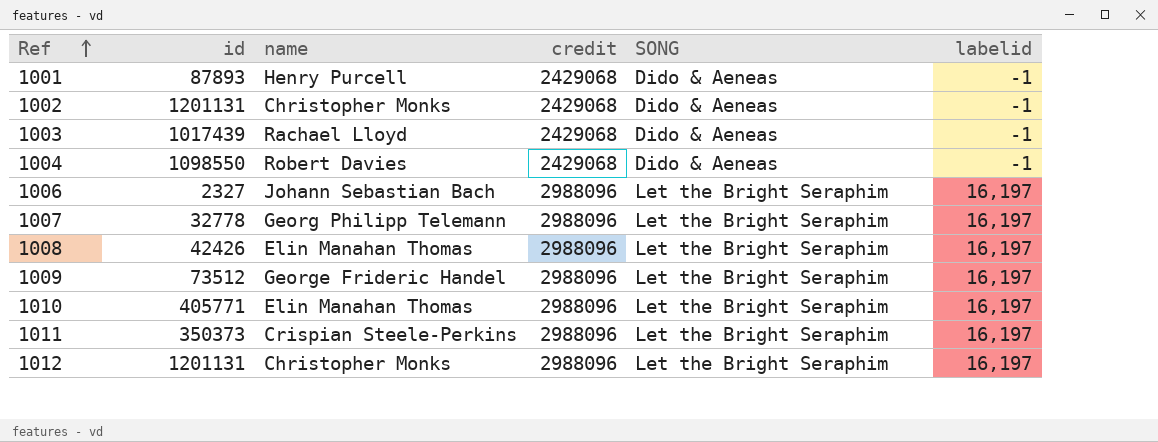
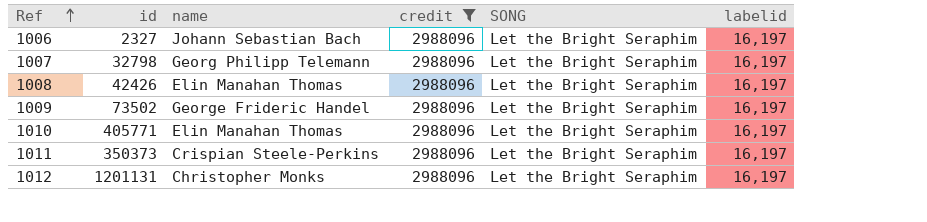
filter: none -> credit = 2988096
1007 | id: 32778 -> 32798
1009 | id: 73512 -> 73502

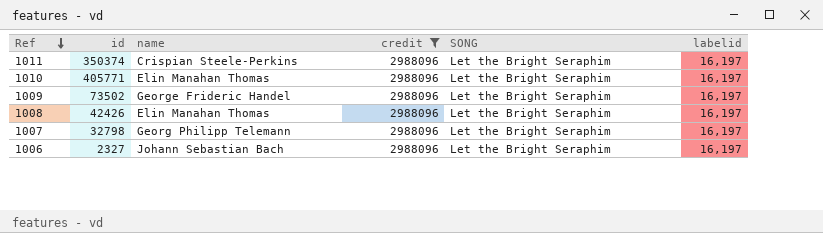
row order: Ref ascending -> Ref descending
row 1012: 1201131 | Christopher Monks | 2988096 | Let the Bright Seraphim | 16,197 -> none
1011 | id: 350373 -> 350374

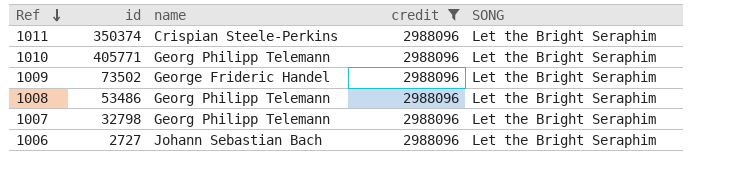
column labelid | position: 6 -> none
1010 | name: Elin Manahan Thomas -> Georg Philipp Telemann
1008 | id: 42426 -> 53486
1008 | name: Elin Manahan Thomas -> Georg Philipp Telemann
1006 | id: 2327 -> 2727

